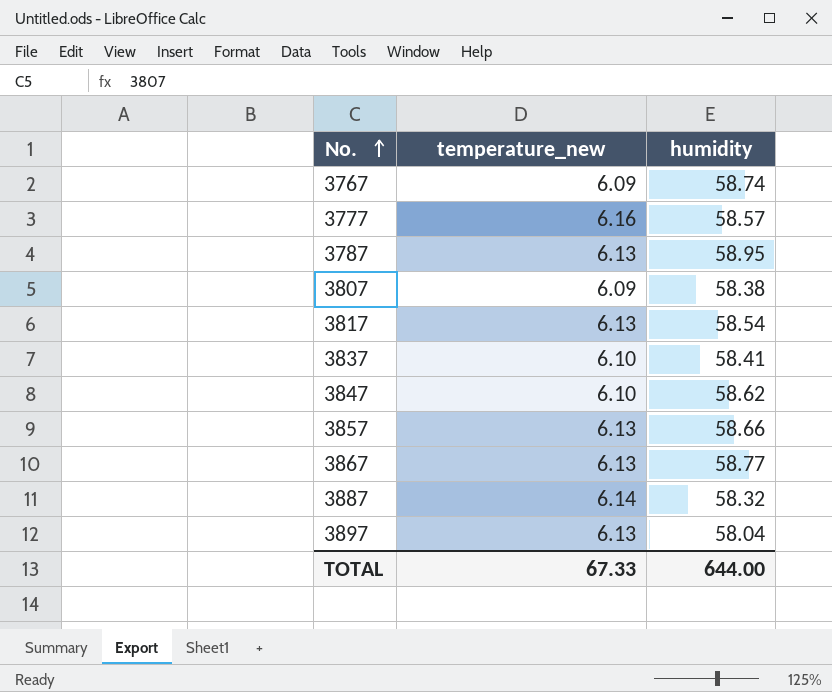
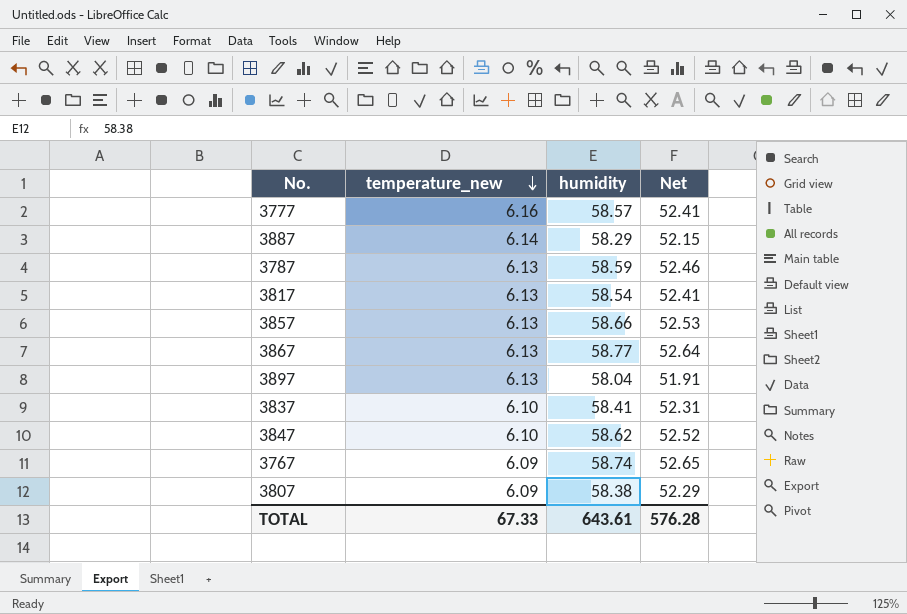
row order: No. ascending -> temperature_new descending
column Net | formula: none -> [humidity] - [temperature_new]
3887 | humidity: 58.32 -> 58.29
3787 | humidity: 58.95 -> 58.59
TOTAL | humidity: 644.00 -> 643.61

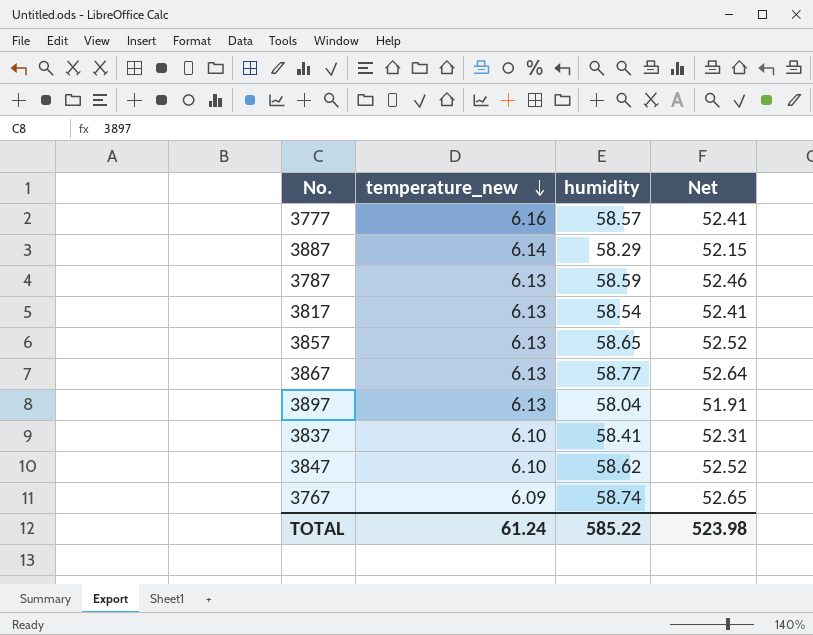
row 3807: 6.09 | 58.38 | 52.29 -> none
3857 | humidity: 58.66 -> 58.65
3857 | Net: 52.53 -> 52.52
TOTAL | temperature_new: 67.33 -> 61.24
TOTAL | humidity: 643.61 -> 585.22
TOTAL | Net: 576.28 -> 523.98

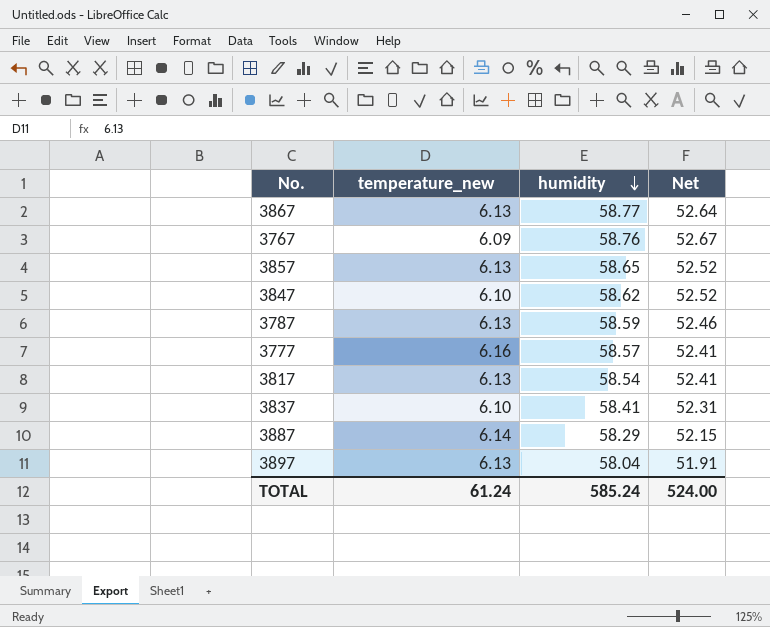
row order: temperature_new descending -> humidity descending
3767 | humidity: 58.74 -> 58.76
3767 | Net: 52.65 -> 52.67
TOTAL | humidity: 585.22 -> 585.24
TOTAL | Net: 523.98 -> 524.00

